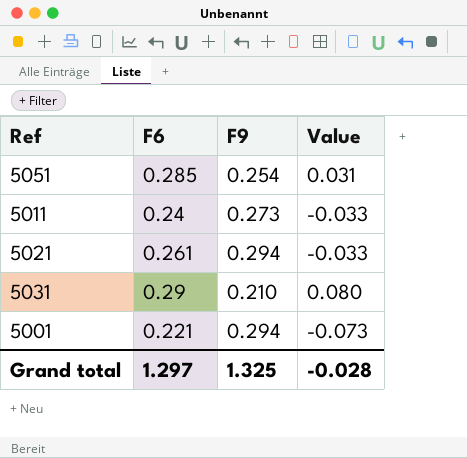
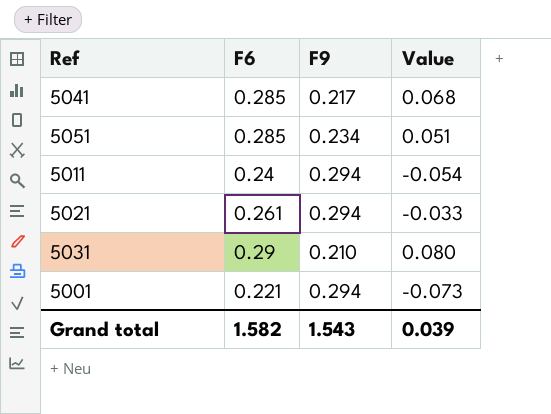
row 5041: none -> 0.285 | 0.217 | 0.068
5051 | F9: 0.254 -> 0.234
5051 | Value: 0.031 -> 0.051
5011 | F9: 0.273 -> 0.294
5011 | Value: -0.033 -> -0.054
Grand total | F6: 1.297 -> 1.582
Grand total | F9: 1.325 -> 1.543
Grand total | Value: -0.028 -> 0.039

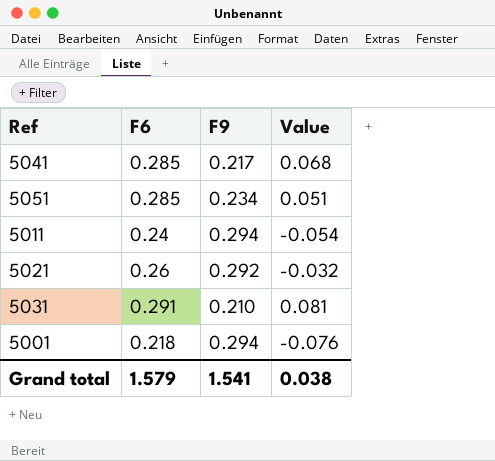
5021 | F6: 0.261 -> 0.26
5021 | F9: 0.294 -> 0.292
5021 | Value: -0.033 -> -0.032
5031 | F6: 0.29 -> 0.291
5031 | Value: 0.080 -> 0.081
5001 | F6: 0.221 -> 0.218
5001 | Value: -0.073 -> -0.076
Grand total | F6: 1.582 -> 1.579
Grand total | F9: 1.543 -> 1.541
Grand total | Value: 0.039 -> 0.038

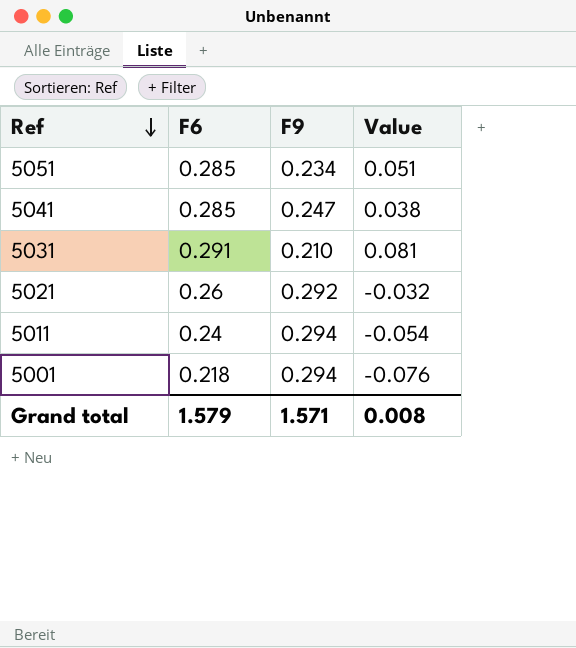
row order: none -> Ref descending
5041 | F9: 0.217 -> 0.247
5041 | Value: 0.068 -> 0.038
Grand total | F9: 1.541 -> 1.571
Grand total | Value: 0.038 -> 0.008

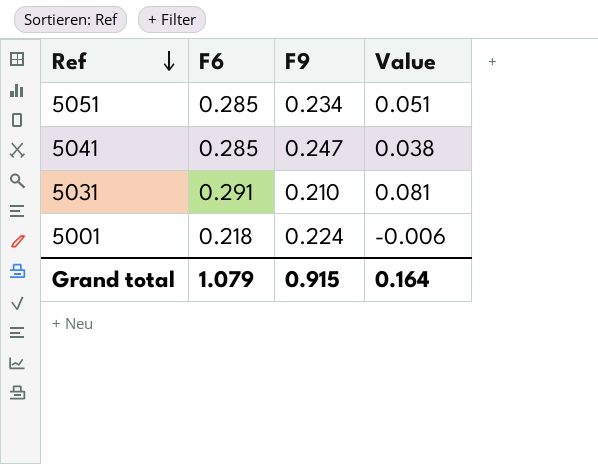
row 5021: 0.26 | 0.292 | -0.032 -> none
row 5011: 0.24 | 0.294 | -0.054 -> none
5001 | F9: 0.294 -> 0.224
5001 | Value: -0.076 -> -0.006
Grand total | F6: 1.579 -> 1.079
Grand total | F9: 1.571 -> 0.915
Grand total | Value: 0.008 -> 0.164

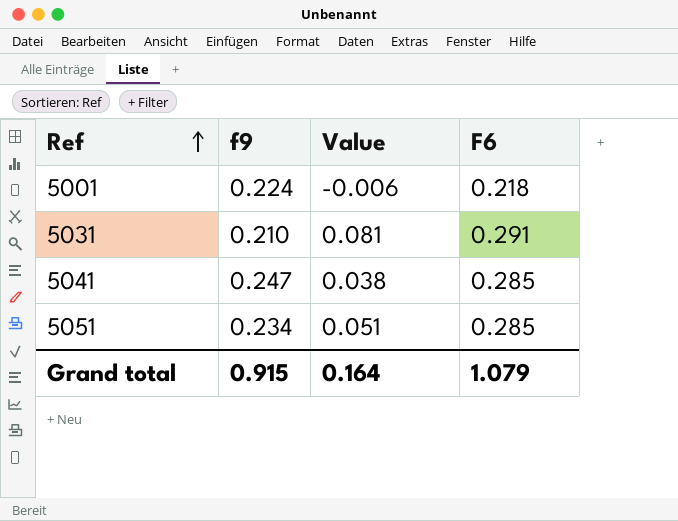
row order: Ref descending -> Ref ascending
column name: F9 -> f9
column F6 | position: 2 -> 4

